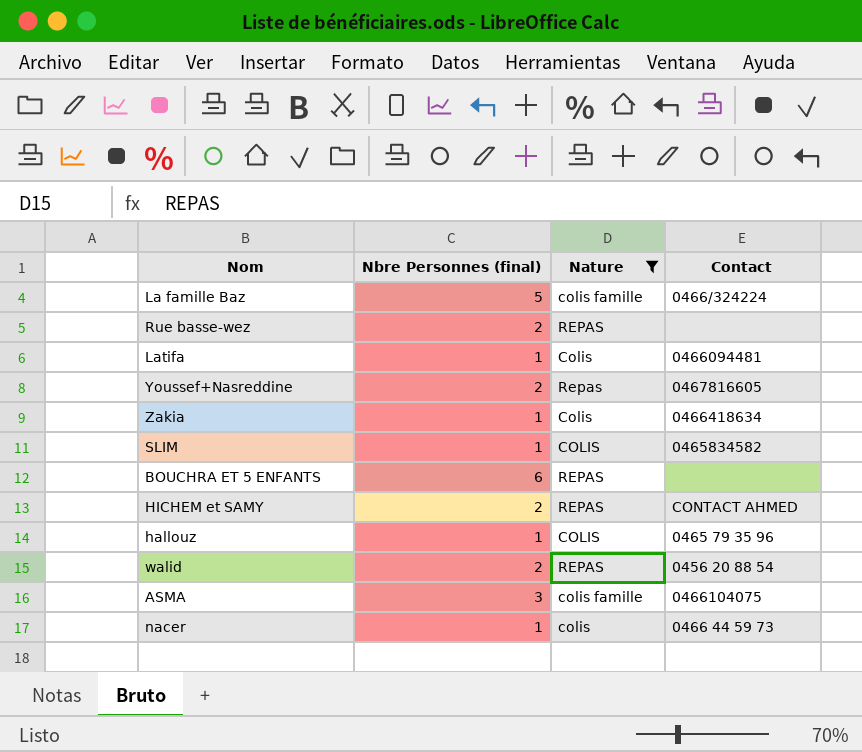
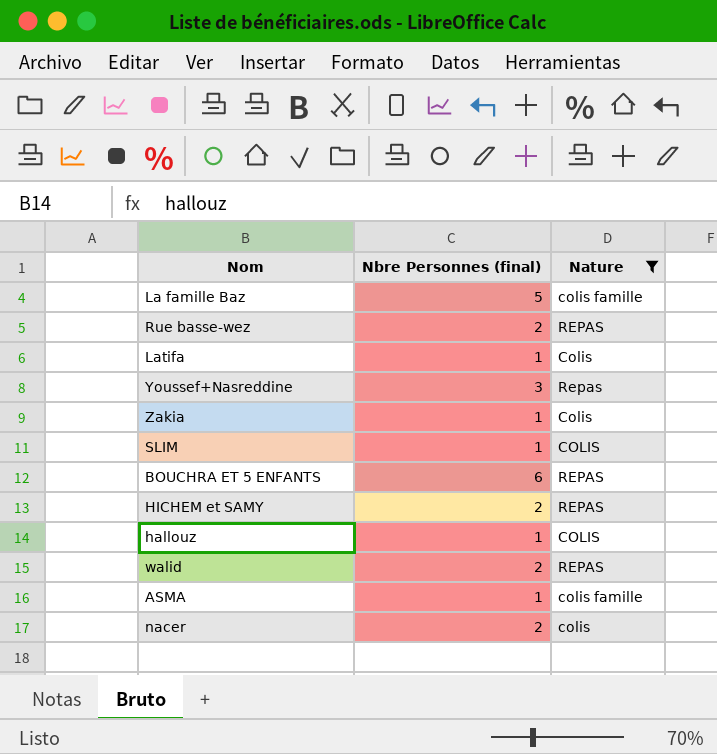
column Contact | position: 4 -> none
Youssef+Nasreddine | Nbre Personnes (final): 2 -> 3
ASMA | Nbre Personnes (final): 3 -> 1
nacer | Nbre Personnes (final): 1 -> 2

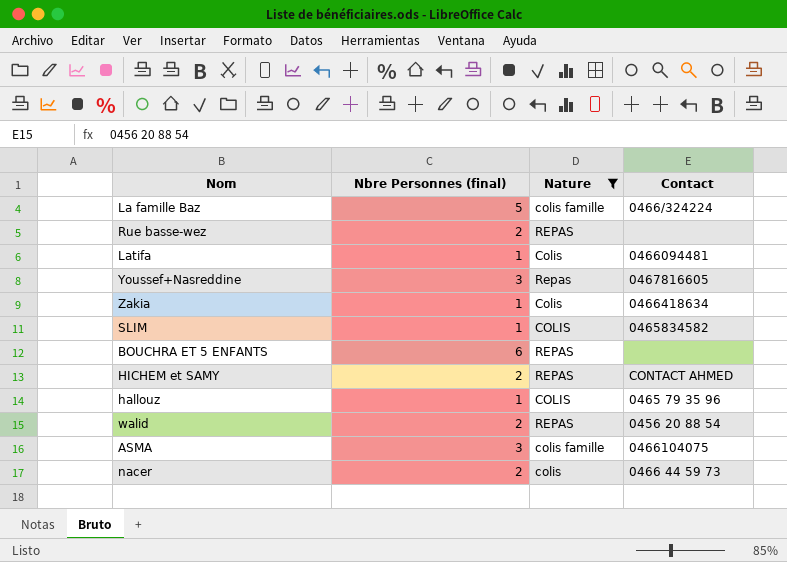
column Contact | position: none -> 4
ASMA | Nbre Personnes (final): 1 -> 3

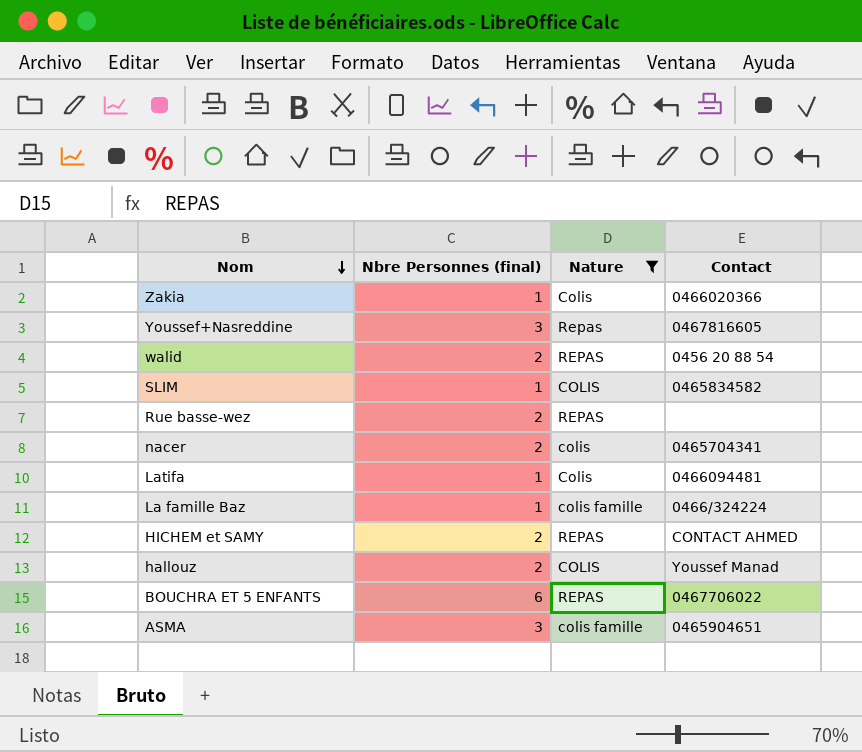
row order: none -> Nom descending
Zakia | Contact: 0466418634 -> 0466020366
nacer | Contact: 0466 44 59 73 -> 0465704341
La famille Baz | Nbre Personnes (final): 5 -> 1
hallouz | Nbre Personnes (final): 1 -> 2
hallouz | Contact: 0465 79 35 96 -> Youssef Manad
BOUCHRA ET 5 ENFANTS | Contact: none -> 0467706022
ASMA | Contact: 0466104075 -> 0465904651

